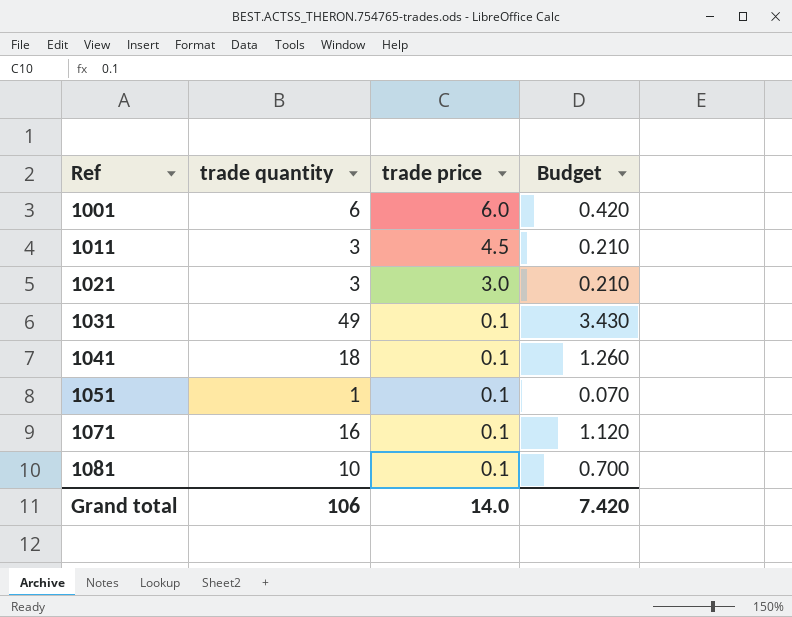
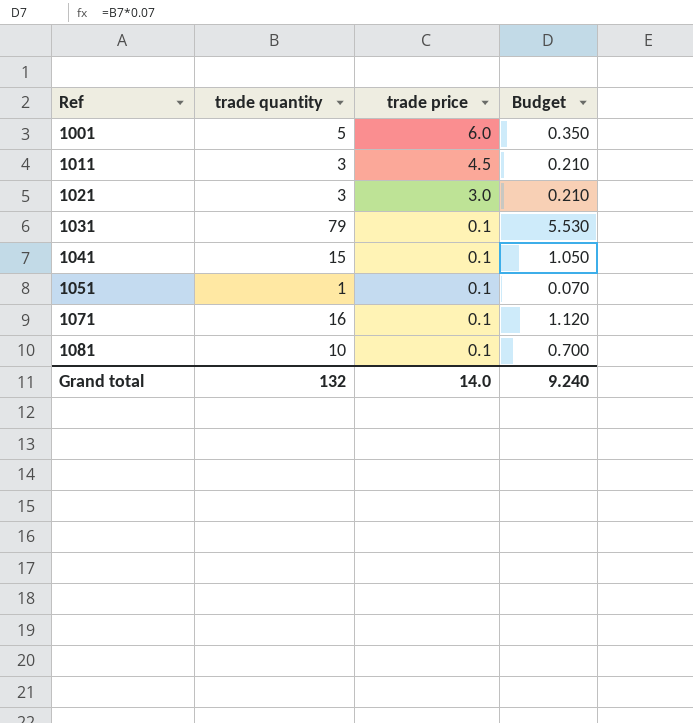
1001 | trade quantity: 6 -> 5
1001 | Budget: 0.420 -> 0.350
1031 | trade quantity: 49 -> 79
1031 | Budget: 3.430 -> 5.530
1041 | trade quantity: 18 -> 15
1041 | Budget: 1.260 -> 1.050
Grand total | trade quantity: 106 -> 132
Grand total | Budget: 7.420 -> 9.240

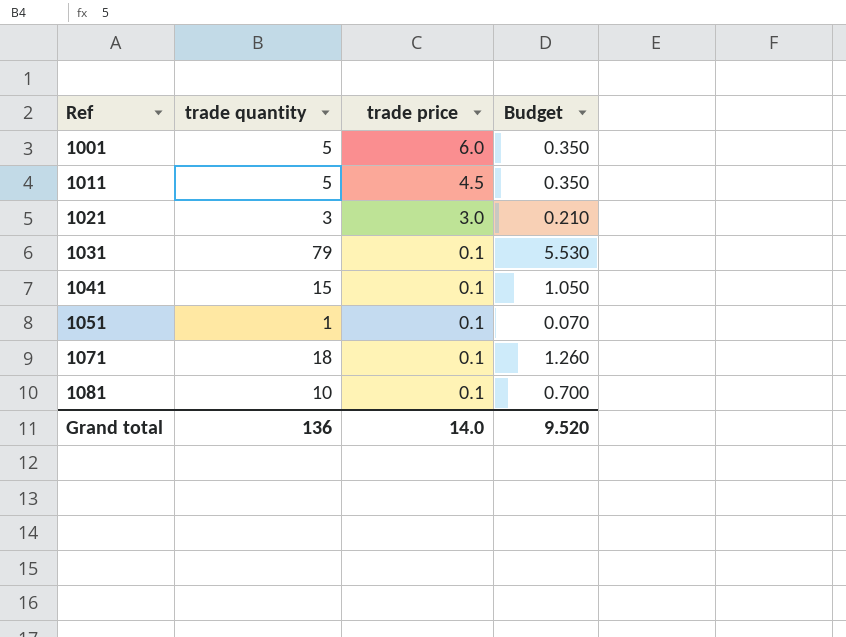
1011 | trade quantity: 3 -> 5
1011 | Budget: 0.210 -> 0.350
1071 | trade quantity: 16 -> 18
1071 | Budget: 1.120 -> 1.260
Grand total | trade quantity: 132 -> 136
Grand total | Budget: 9.240 -> 9.520

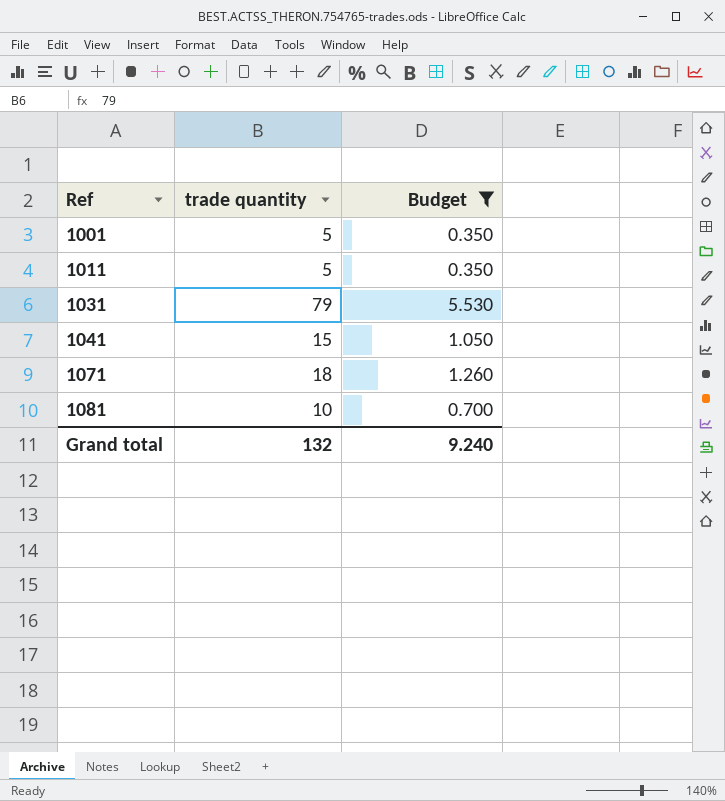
filter: none -> Budget >= 0.350
column trade price | position: 3 -> none
Grand total | trade quantity: 136 -> 132
Grand total | Budget: 9.520 -> 9.240

